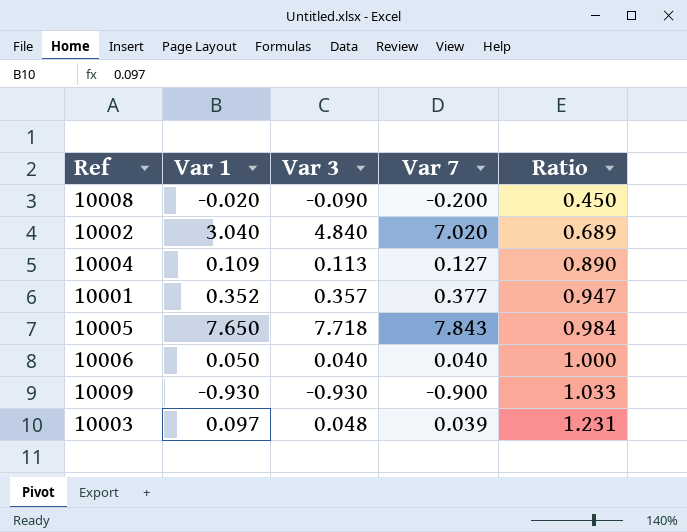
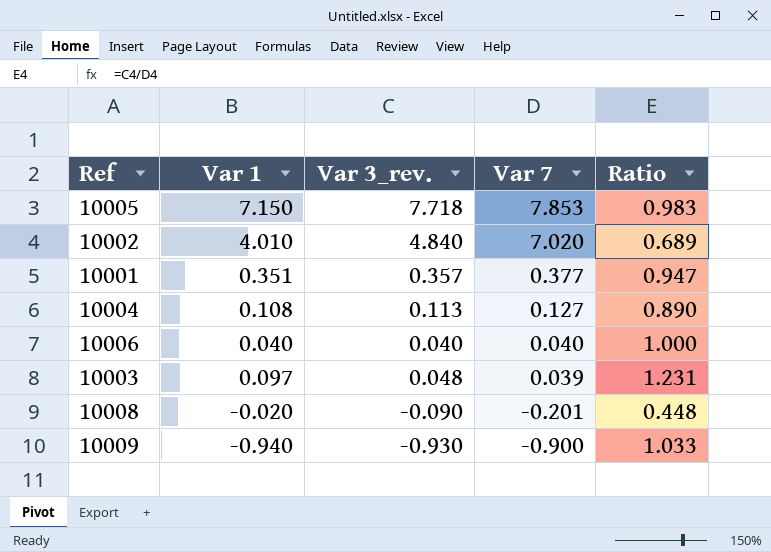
row order: Ratio ascending -> Var 7 descending
column name: Var 3 -> Var 3_rev.
10005 | Var 1: 7.650 -> 7.150
10005 | Var 7: 7.843 -> 7.853
10005 | Ratio: 0.984 -> 0.983
10002 | Var 1: 3.040 -> 4.010
10001 | Var 1: 0.352 -> 0.351
10004 | Var 1: 0.109 -> 0.108
10006 | Var 1: 0.050 -> 0.040
10008 | Var 7: -0.200 -> -0.201
10008 | Ratio: 0.450 -> 0.448
10009 | Var 1: -0.930 -> -0.940

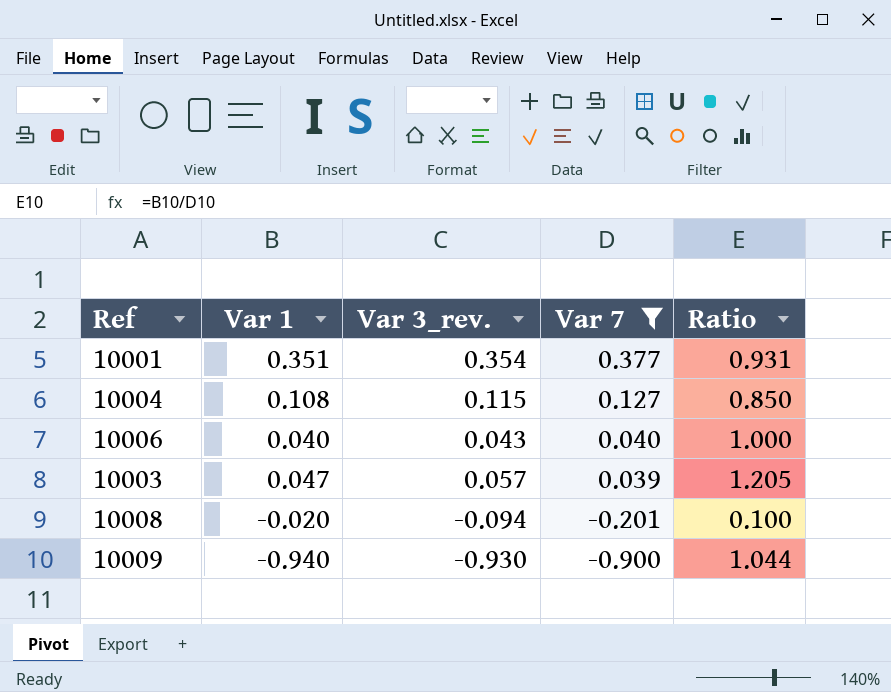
filter: none -> Var 7 <= 0.377
column Ratio | formula: [Var 3_rev.] / [Var 7] -> [Var 1] / [Var 7]
10001 | Var 3_rev.: 0.357 -> 0.354
10004 | Var 3_rev.: 0.113 -> 0.115
10006 | Var 3_rev.: 0.040 -> 0.043
10003 | Var 1: 0.097 -> 0.047
10003 | Var 3_rev.: 0.048 -> 0.057
10008 | Var 3_rev.: -0.090 -> -0.094

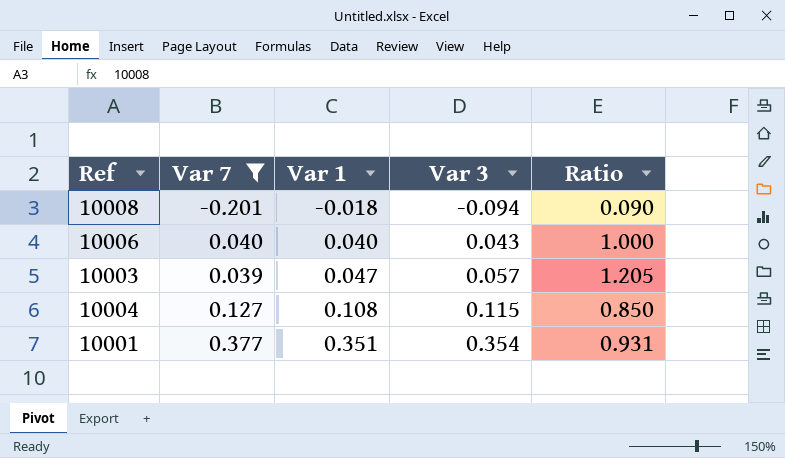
row order: Var 7 descending -> Var 1 ascending
column Var 7 | position: 4 -> 2
column name: Var 3_rev. -> Var 3
row 10009: -0.940 | -0.930 | -0.900 | 1.044 -> none
10008 | Var 1: -0.020 -> -0.018
10008 | Ratio: 0.100 -> 0.090

